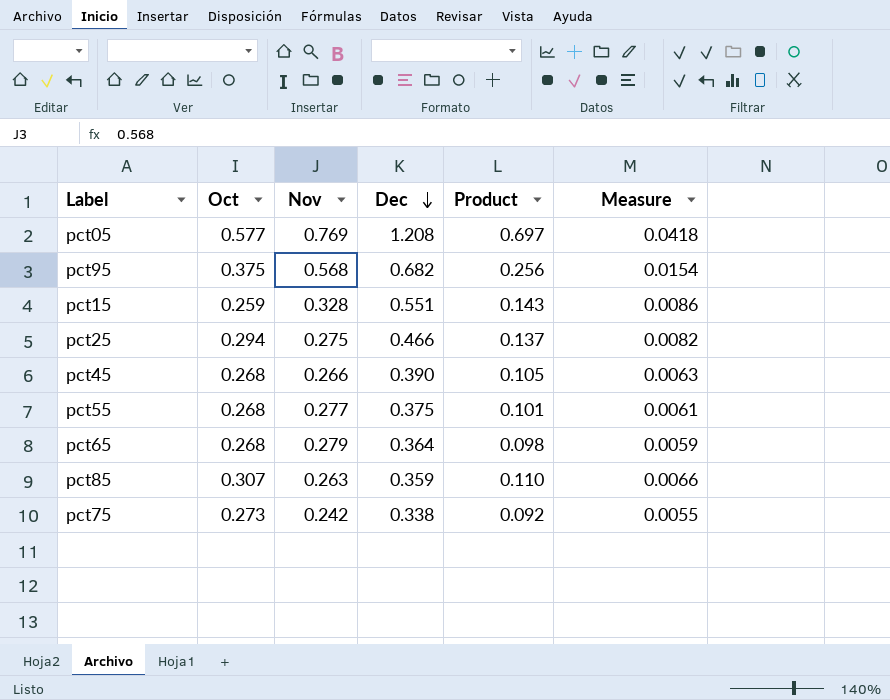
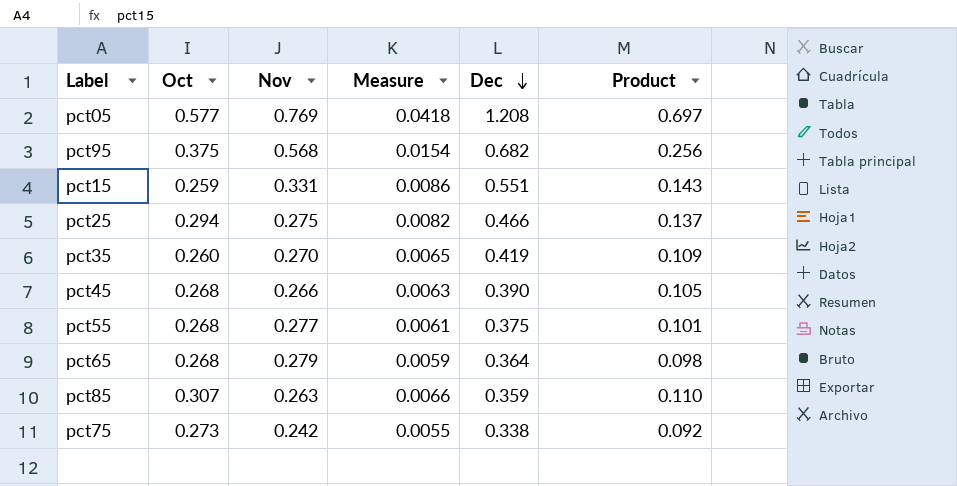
column Measure | position: 6 -> 4
pct15 | Nov: 0.328 -> 0.331
row pct35: none -> 0.260 | 0.270 | 0.0065 | 0.419 | 0.109

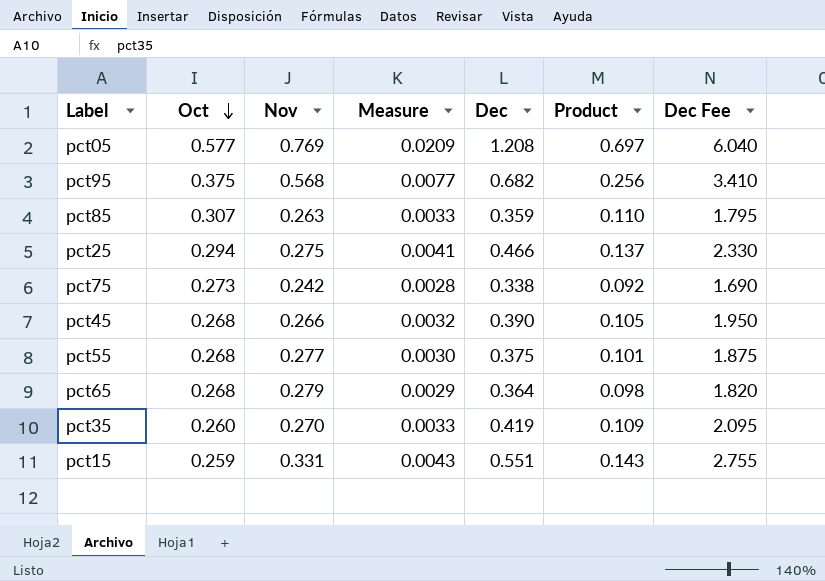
row order: Dec descending -> Oct descending
column Measure | formula: [Product] * 0.06 -> [Product] * 0.03
column Dec Fee | formula: none -> [Dec] * 5

